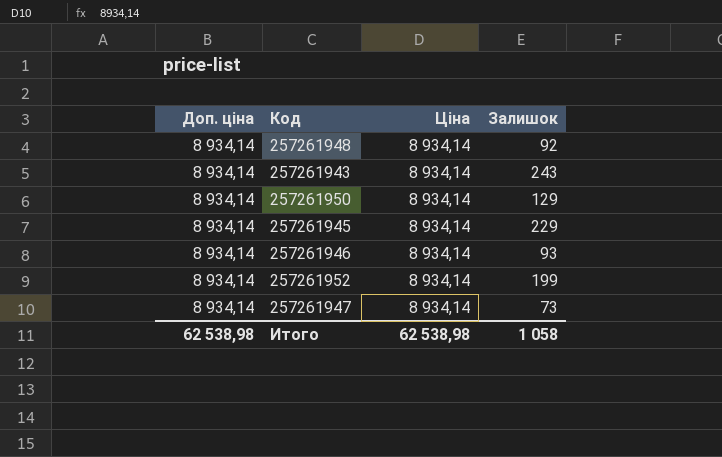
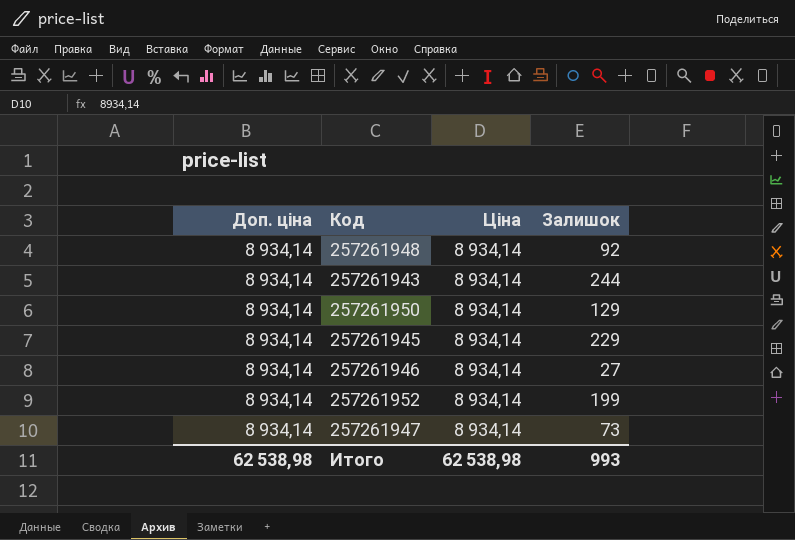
257261943 | Залишок: 243 -> 244
257261946 | Залишок: 93 -> 27
Итого | Залишок: 1 058 -> 993

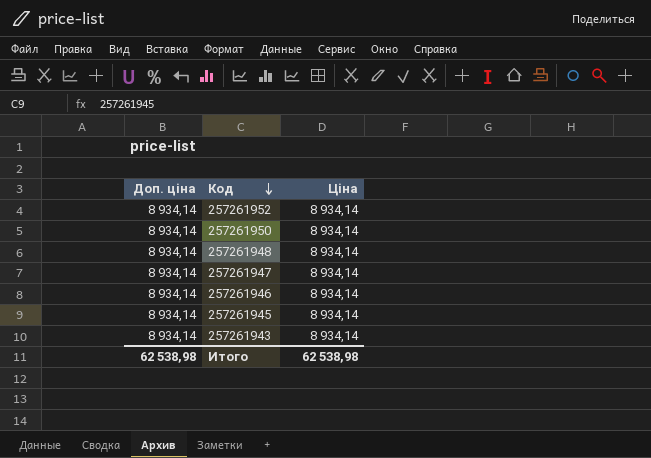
row order: none -> Код descending
column Залишок | position: 4 -> none

